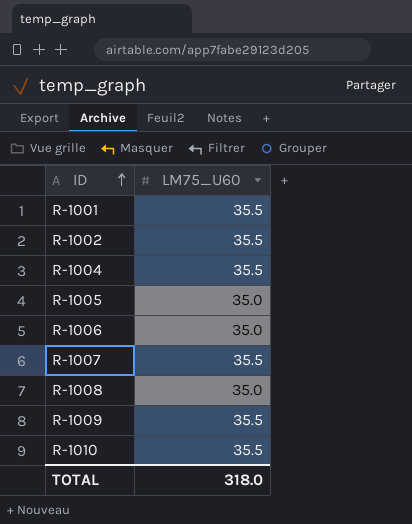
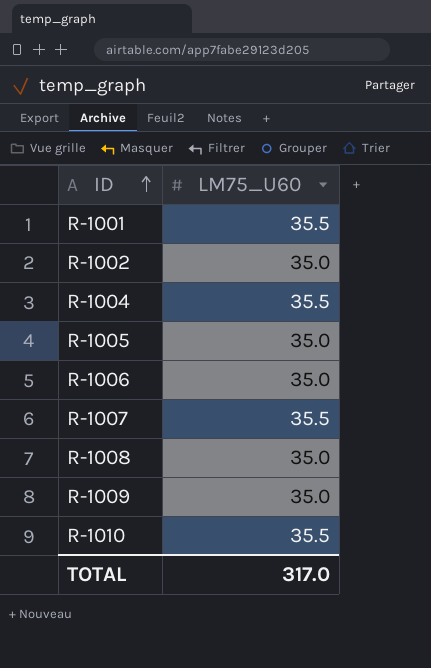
R-1002 | LM75_U60: 35.5 -> 35.0
R-1009 | LM75_U60: 35.5 -> 35.0
TOTAL | LM75_U60: 318.0 -> 317.0

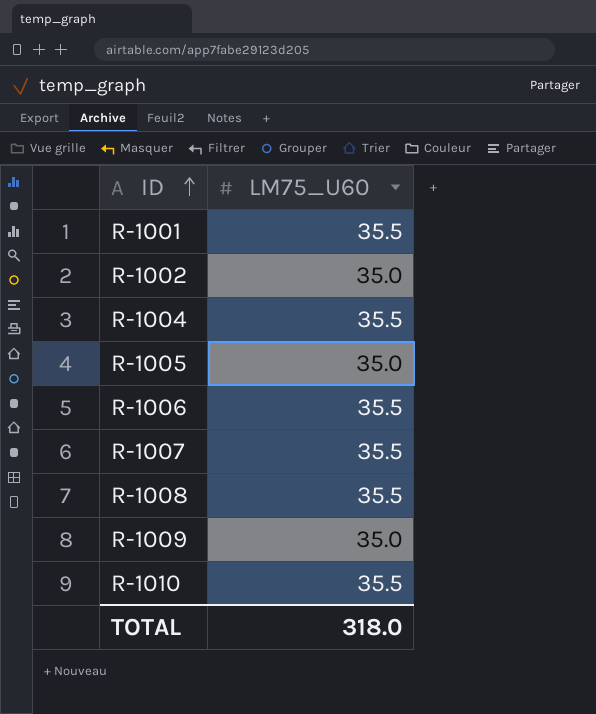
R-1006 | LM75_U60: 35.0 -> 35.5
R-1008 | LM75_U60: 35.0 -> 35.5
TOTAL | LM75_U60: 317.0 -> 318.0

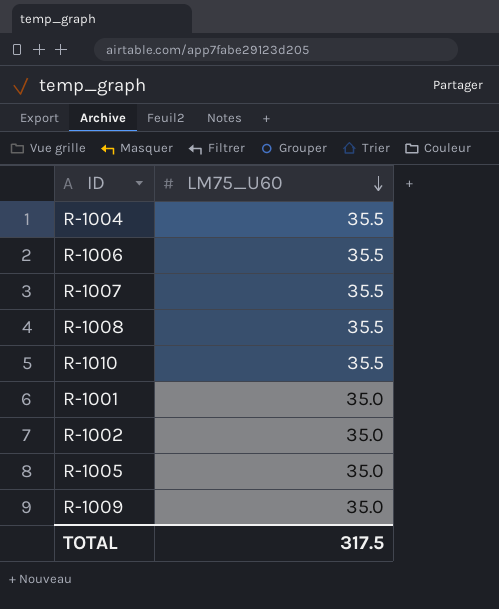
row order: ID ascending -> LM75_U60 descending
R-1001 | LM75_U60: 35.5 -> 35.0
TOTAL | LM75_U60: 318.0 -> 317.5

